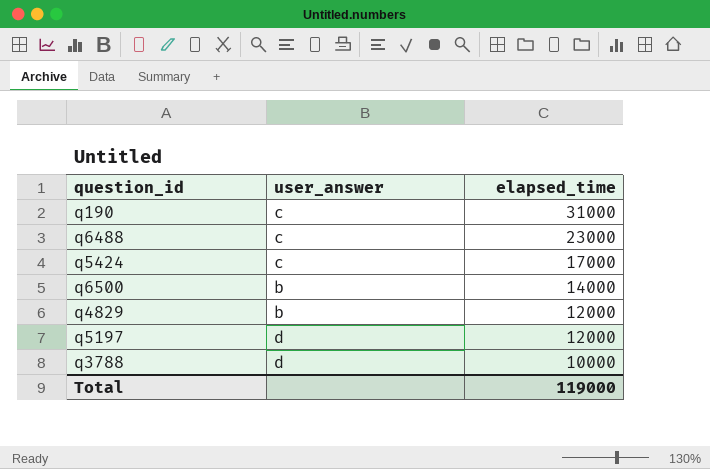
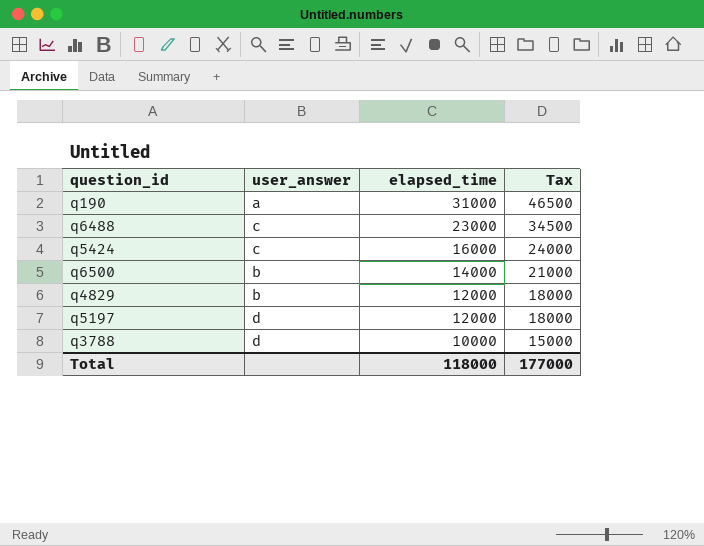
column Tax | formula: none -> [elapsed_time] * 1.5
q190 | user_answer: c -> a
q5424 | elapsed_time: 17000 -> 16000
Total | elapsed_time: 119000 -> 118000

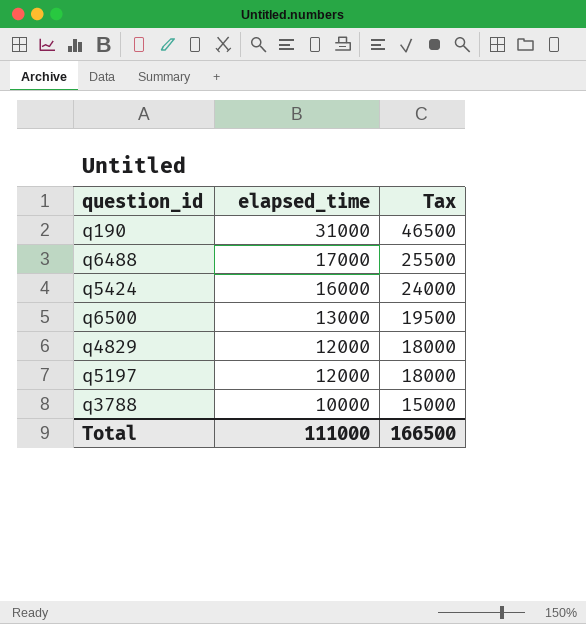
column user_answer | position: 2 -> none
q6488 | elapsed_time: 23000 -> 17000
q6488 | Tax: 34500 -> 25500
q6500 | elapsed_time: 14000 -> 13000
q6500 | Tax: 21000 -> 19500
Total | elapsed_time: 118000 -> 111000
Total | Tax: 177000 -> 166500

